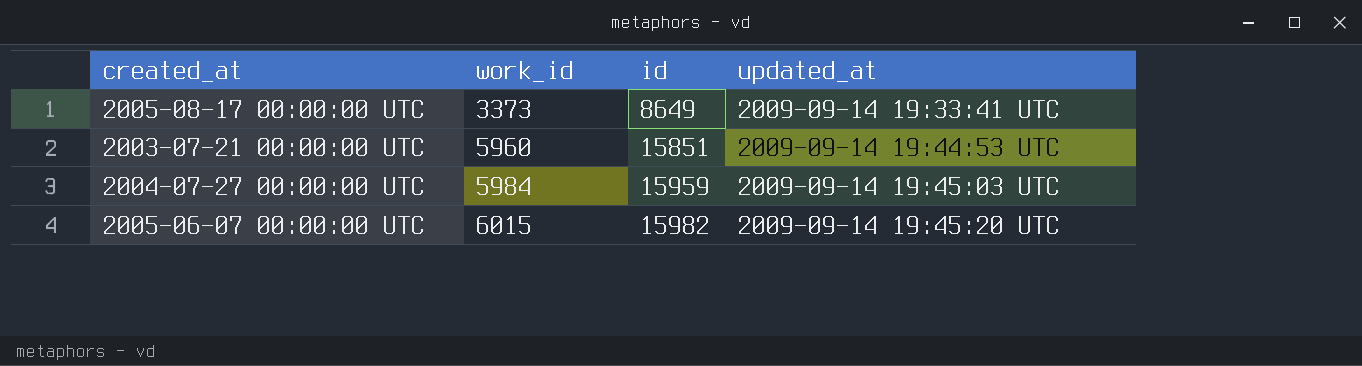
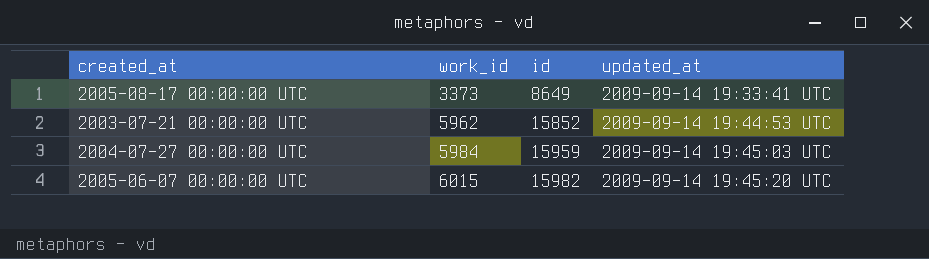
2003-07-21 00:00:00 UTC | work_id: 5960 -> 5962
2003-07-21 00:00:00 UTC | id: 15851 -> 15852

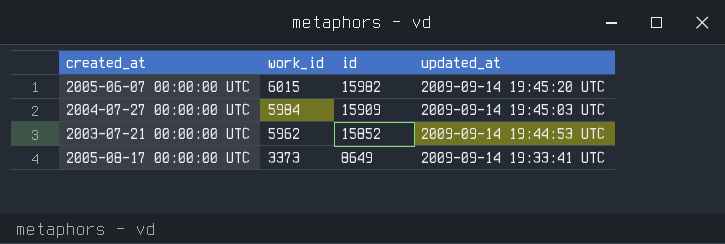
row order: work_id ascending -> work_id descending
2004-07-27 00:00:00 UTC | id: 15959 -> 15909

